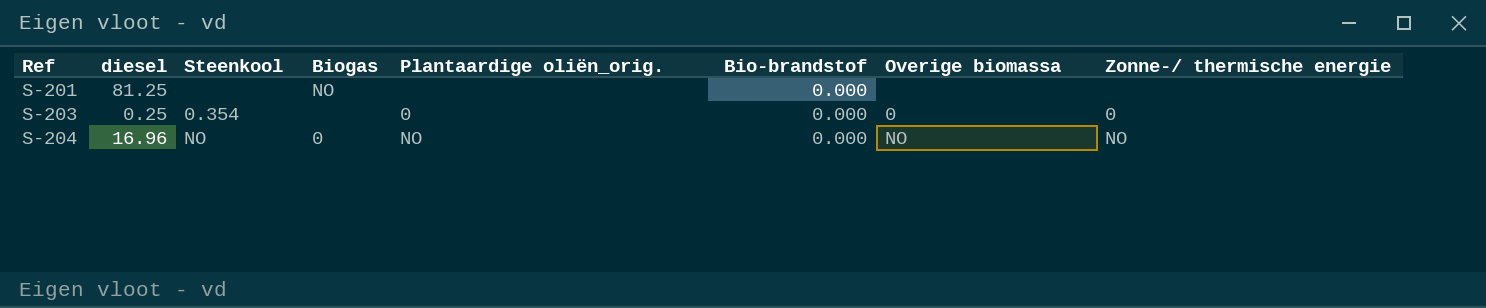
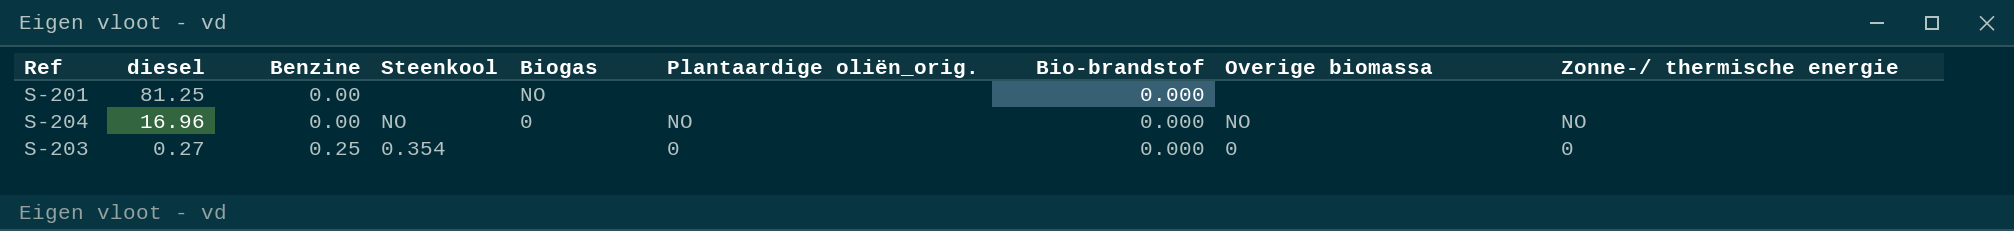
row order: Ref ascending -> diesel descending
column Benzine | position: none -> 3
S-203 | diesel: 0.25 -> 0.27

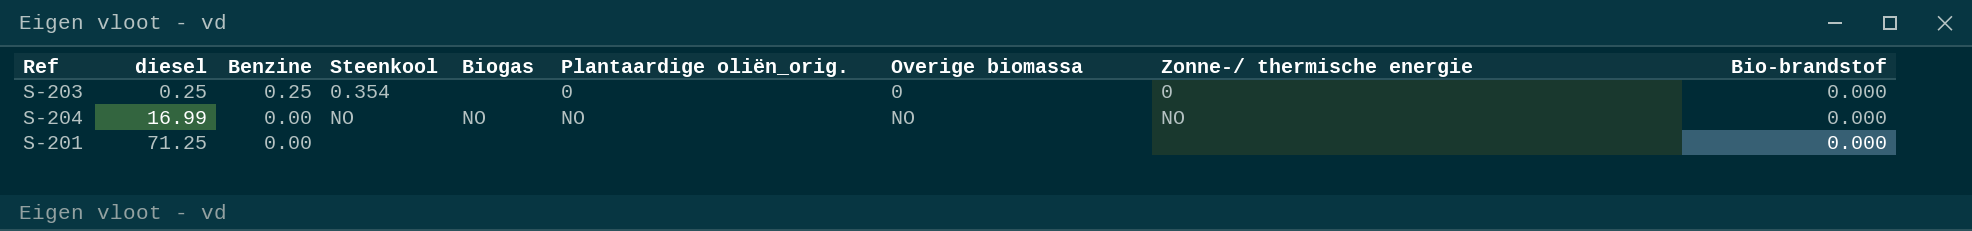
row order: diesel descending -> diesel ascending
column Bio-brandstof | position: 7 -> 9
S-203 | diesel: 0.27 -> 0.25
S-204 | diesel: 16.96 -> 16.99
S-204 | Biogas: 0 -> NO
S-201 | diesel: 81.25 -> 71.25
S-201 | Biogas: NO -> none

